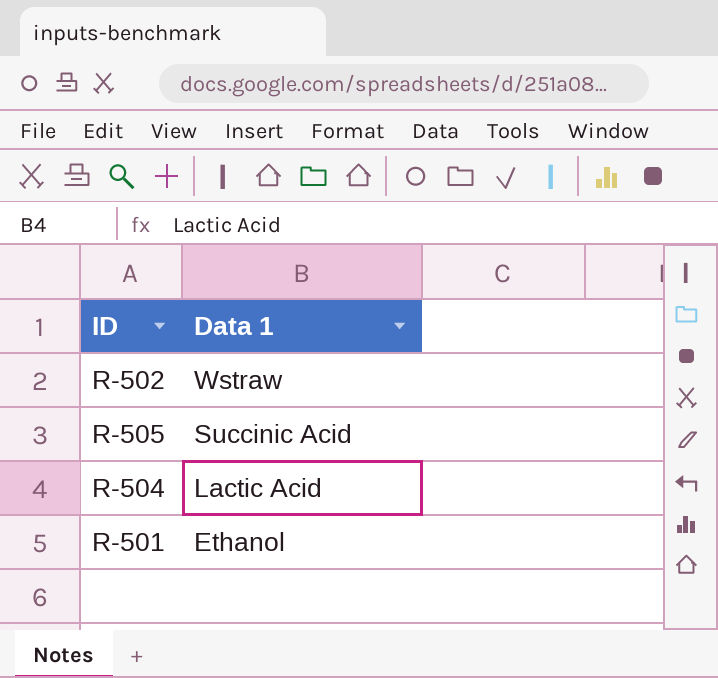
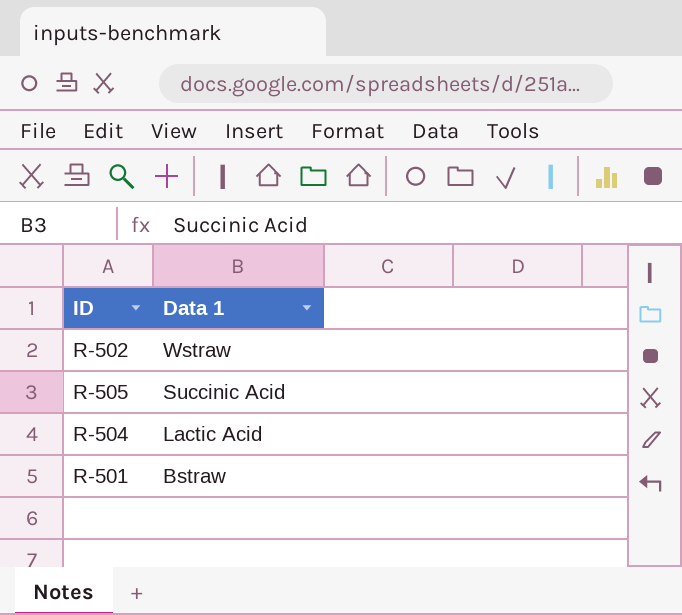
R-501 | Data 1: Ethanol -> Bstraw

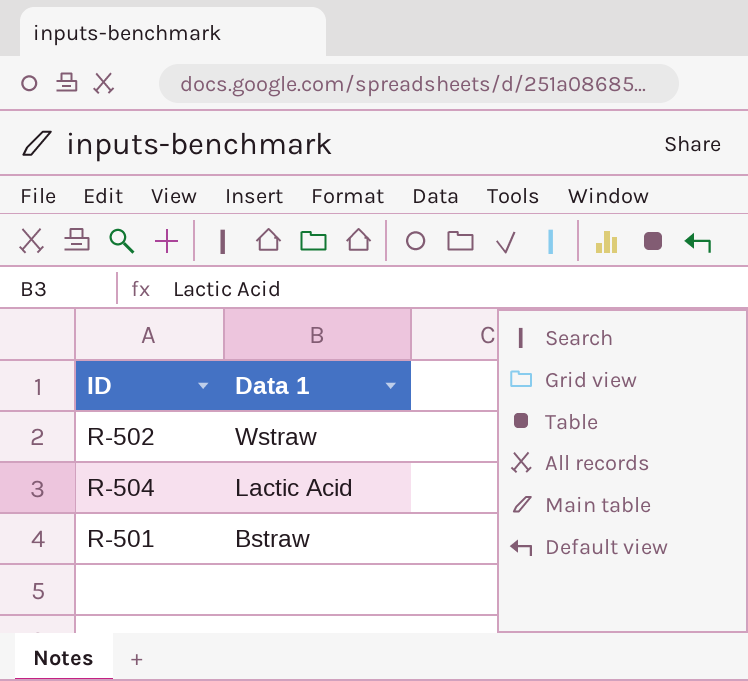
row R-505: Succinic Acid -> none

